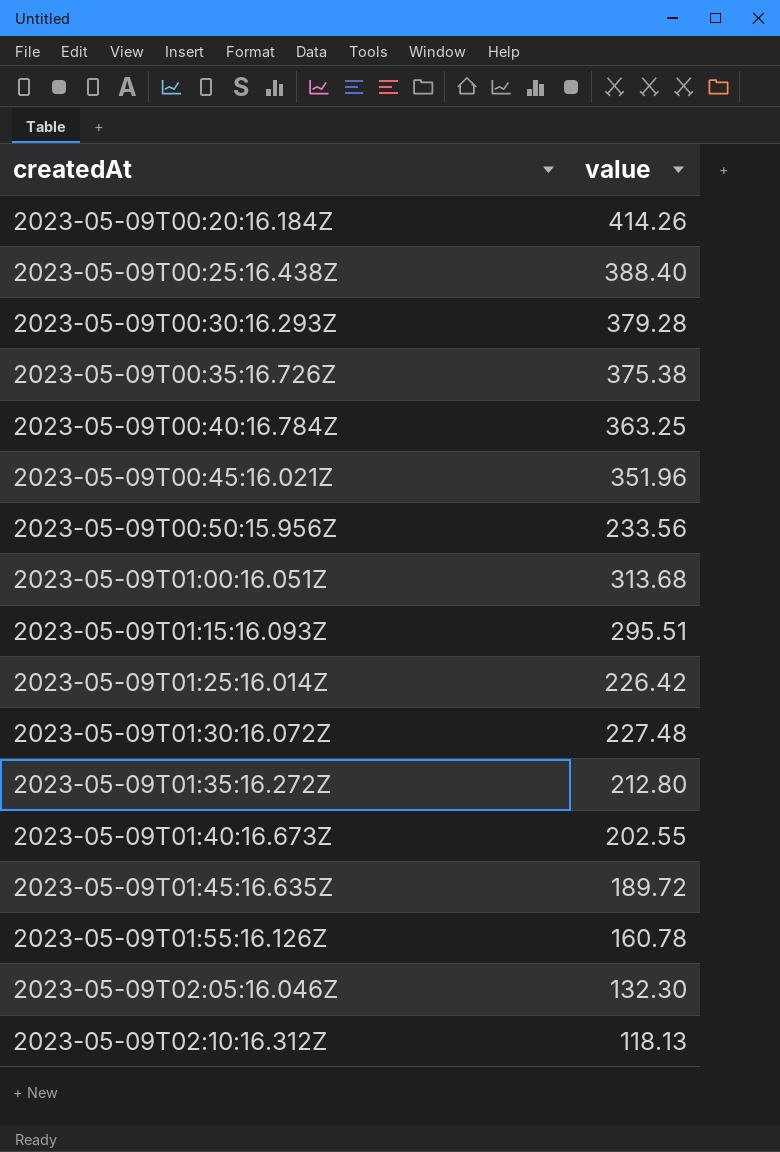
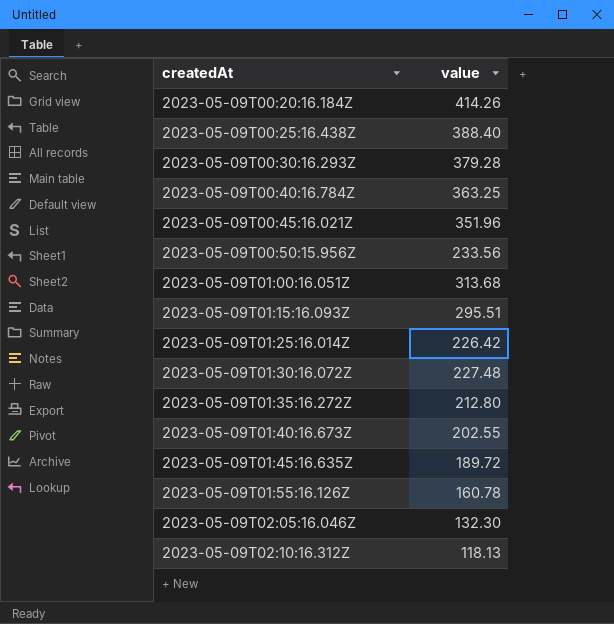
row 2023-05-09T00:35:16.726Z: 375.38 -> none

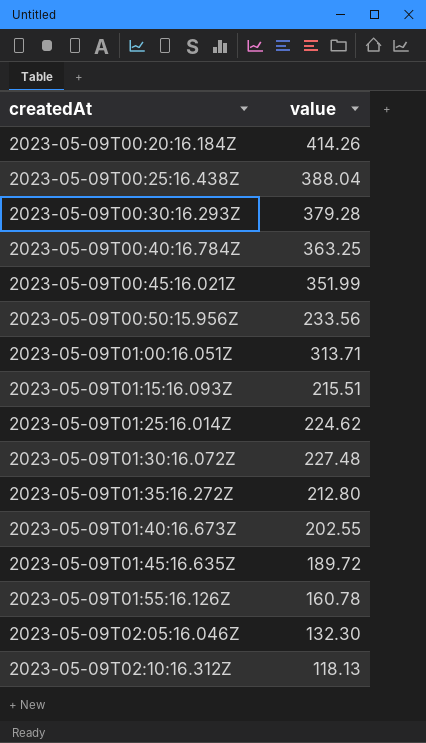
2023-05-09T00:25:16.438Z | value: 388.40 -> 388.04
2023-05-09T00:45:16.021Z | value: 351.96 -> 351.99
2023-05-09T01:00:16.051Z | value: 313.68 -> 313.71
2023-05-09T01:15:16.093Z | value: 295.51 -> 215.51
2023-05-09T01:25:16.014Z | value: 226.42 -> 224.62

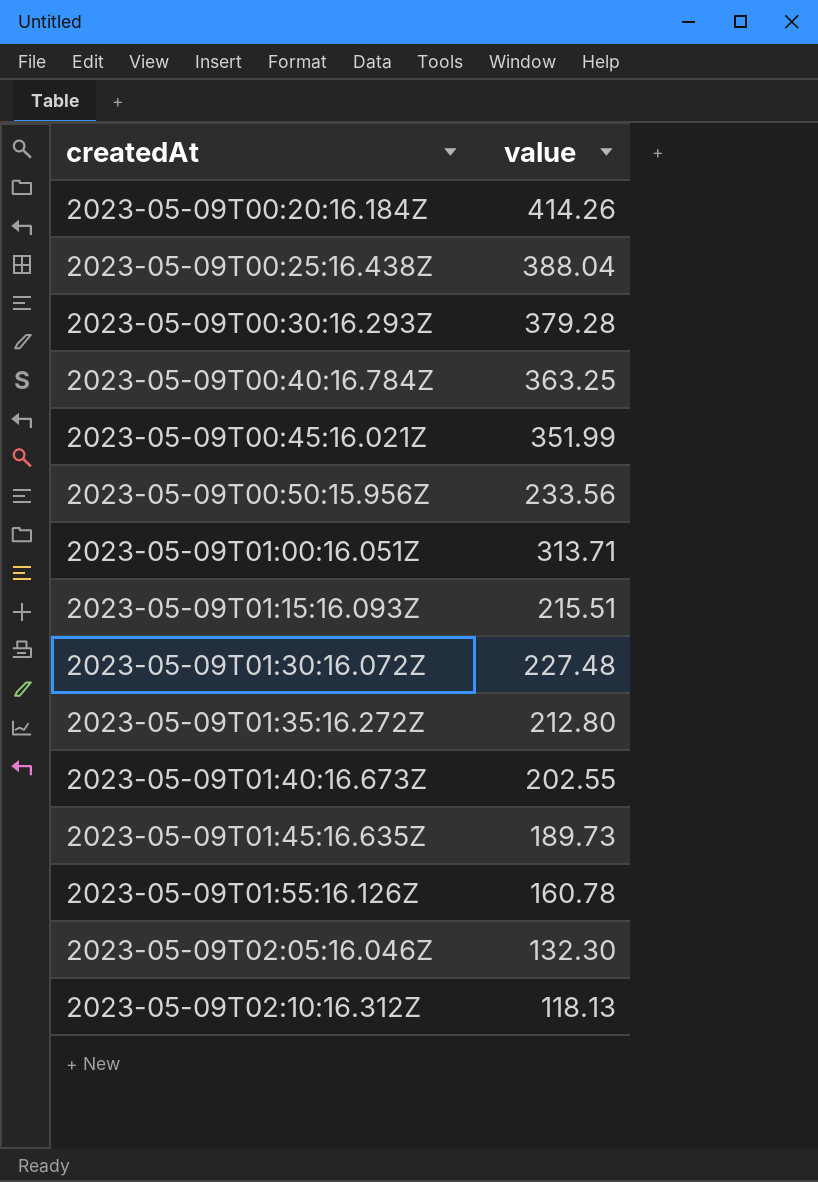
row 2023-05-09T01:25:16.014Z: 224.62 -> none
2023-05-09T01:45:16.635Z | value: 189.72 -> 189.73

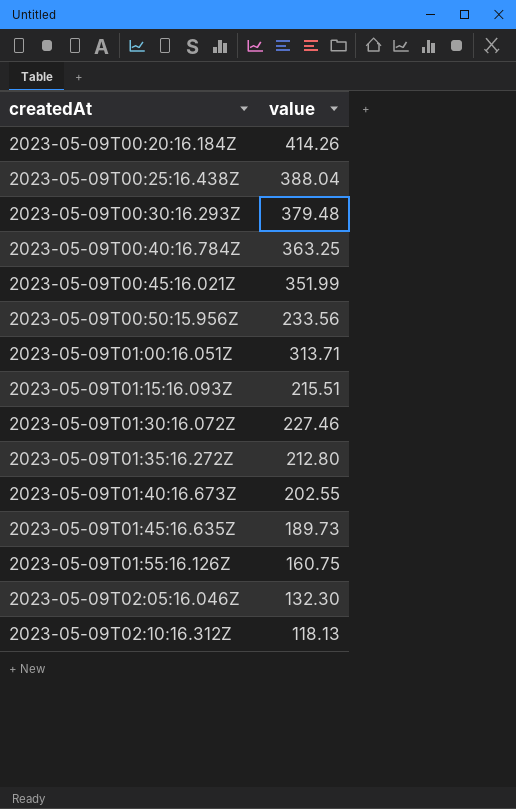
2023-05-09T00:30:16.293Z | value: 379.28 -> 379.48
2023-05-09T01:30:16.072Z | value: 227.48 -> 227.46
2023-05-09T01:55:16.126Z | value: 160.78 -> 160.75

